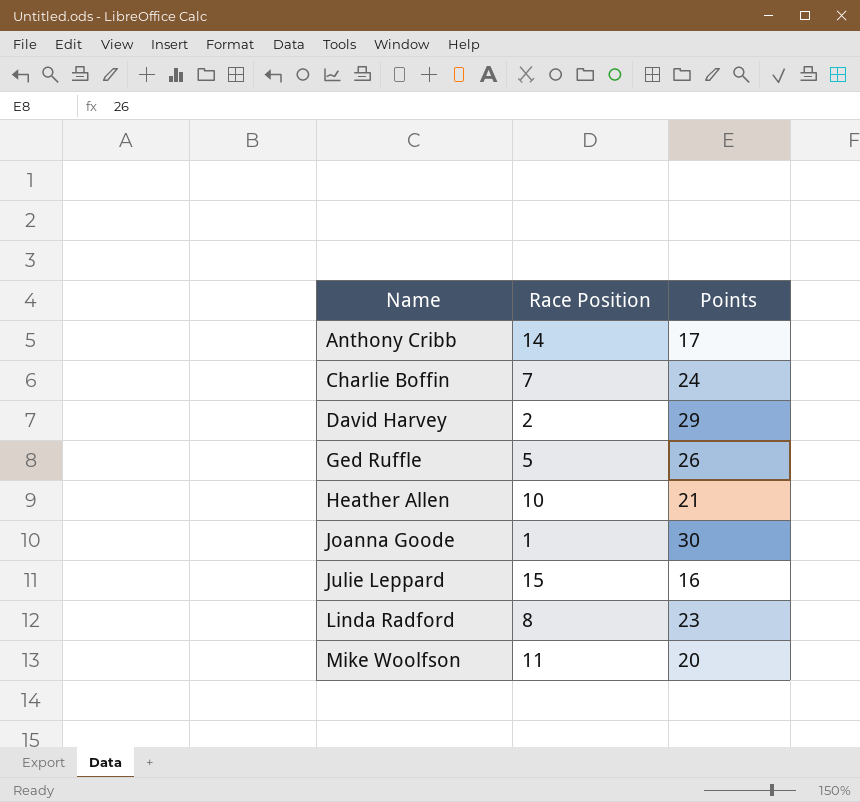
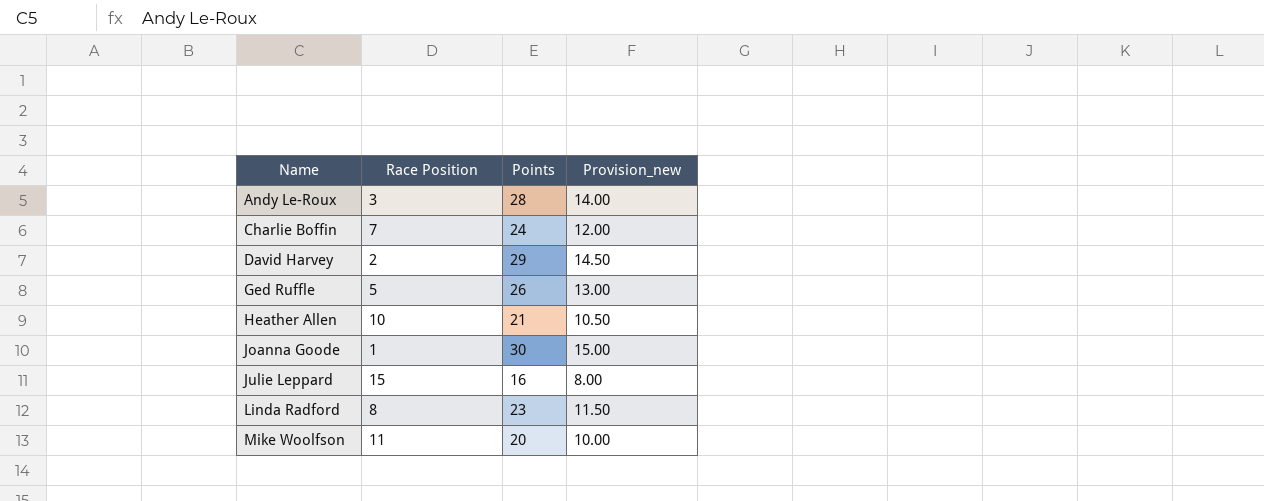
column Provision_new | formula: none -> [Points] * 0.5
row Anthony Cribb: 14 | 17 -> none
row Andy Le-Roux: none -> 3 | 28 | 14.00

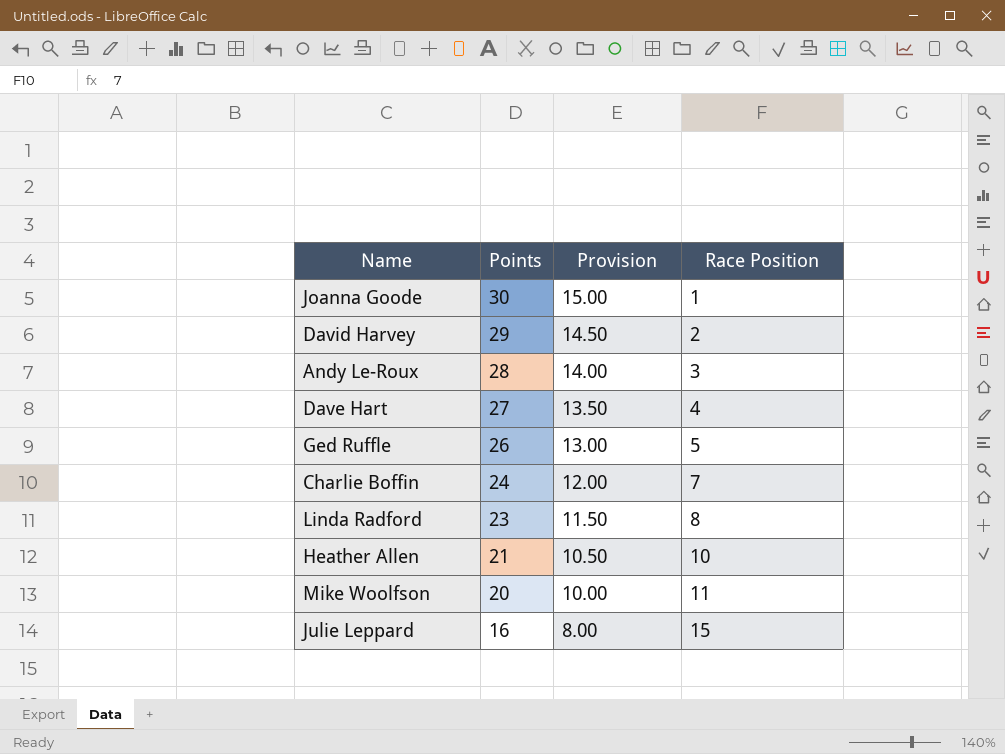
row order: Name ascending -> Points descending
column name: Provision_new -> Provision
column Race Position | position: 2 -> 4
row Dave Hart: none -> 27 | 13.50 | 4

